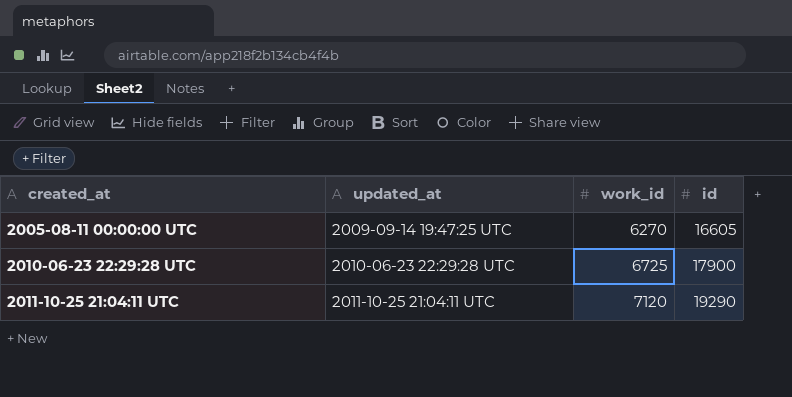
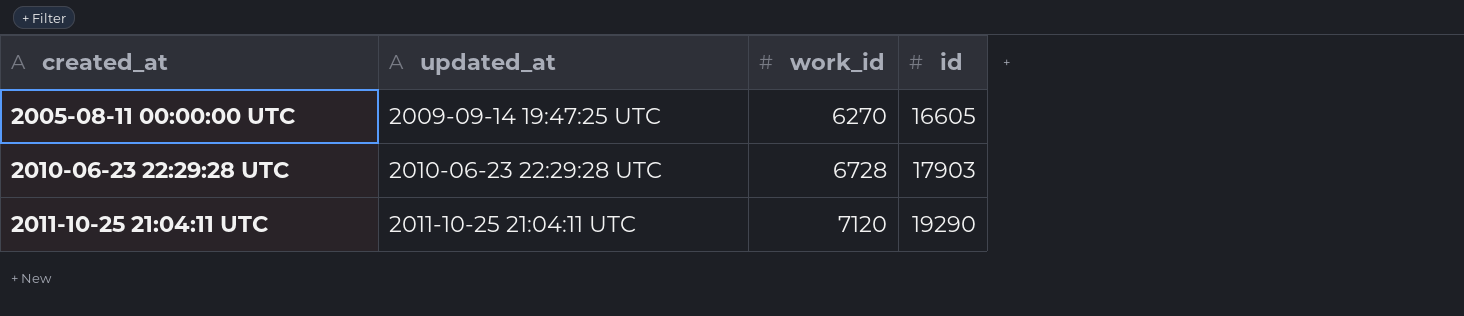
2010-06-23 22:29:28 UTC | work_id: 6725 -> 6728
2010-06-23 22:29:28 UTC | id: 17900 -> 17903

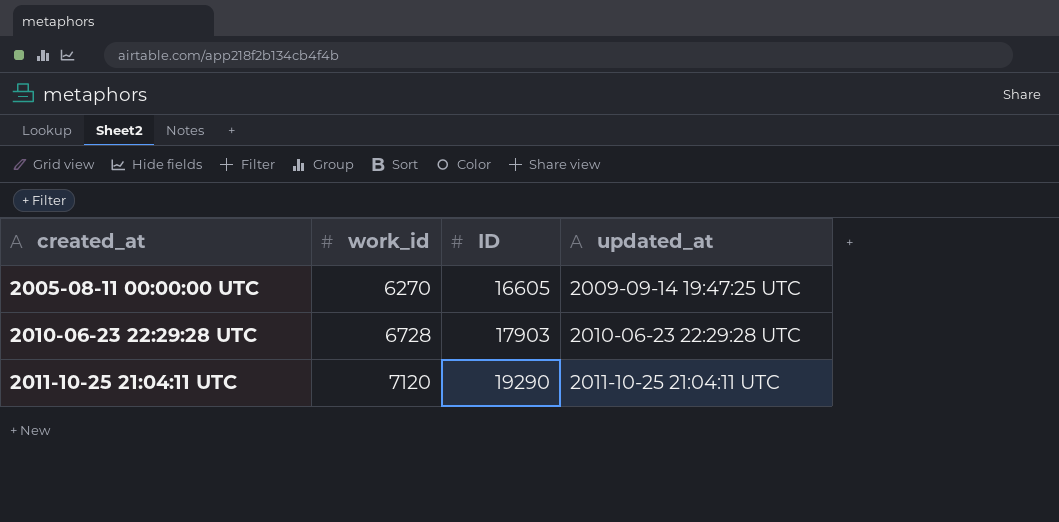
column name: id -> ID
column updated_at | position: 2 -> 4

